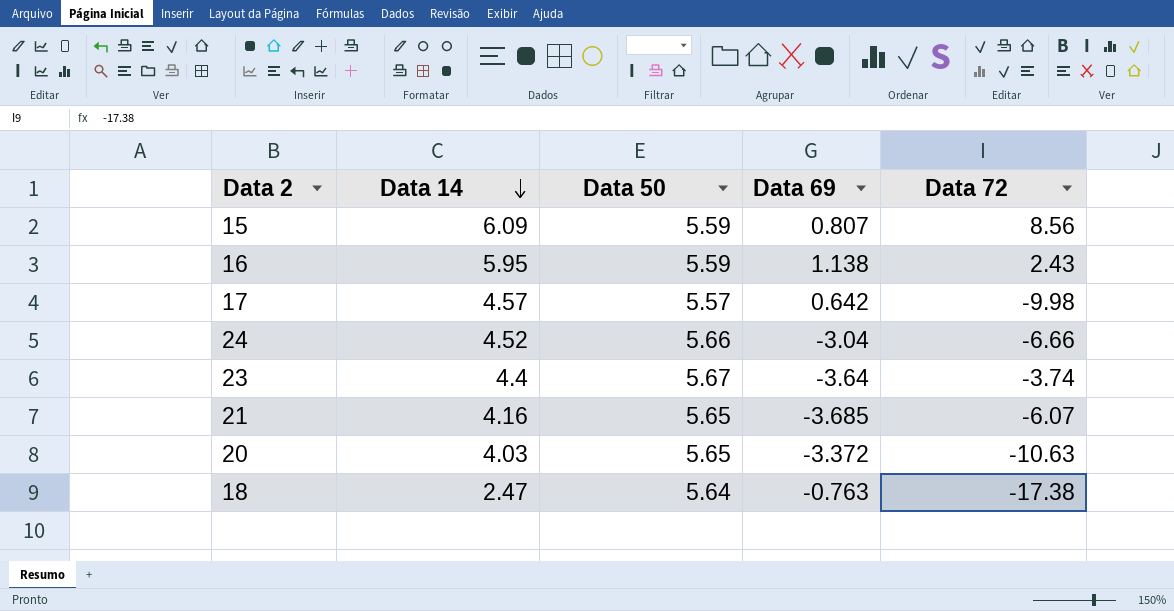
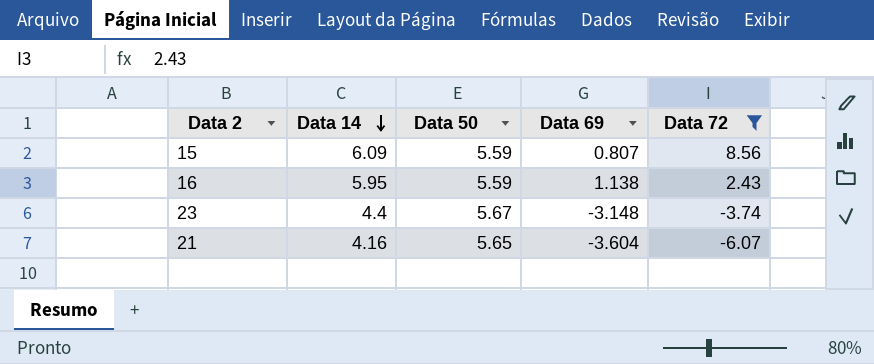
filter: none -> Data 72 >= -6.07
23 | Data 69: -3.64 -> -3.148
21 | Data 69: -3.685 -> -3.604

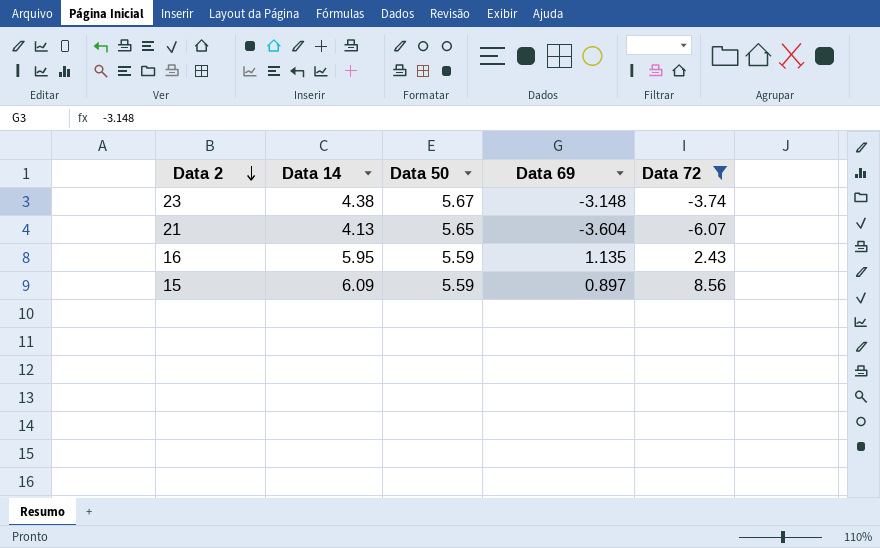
row order: Data 14 descending -> Data 2 descending
23 | Data 14: 4.4 -> 4.38
21 | Data 14: 4.16 -> 4.13
16 | Data 69: 1.138 -> 1.135
15 | Data 69: 0.807 -> 0.897

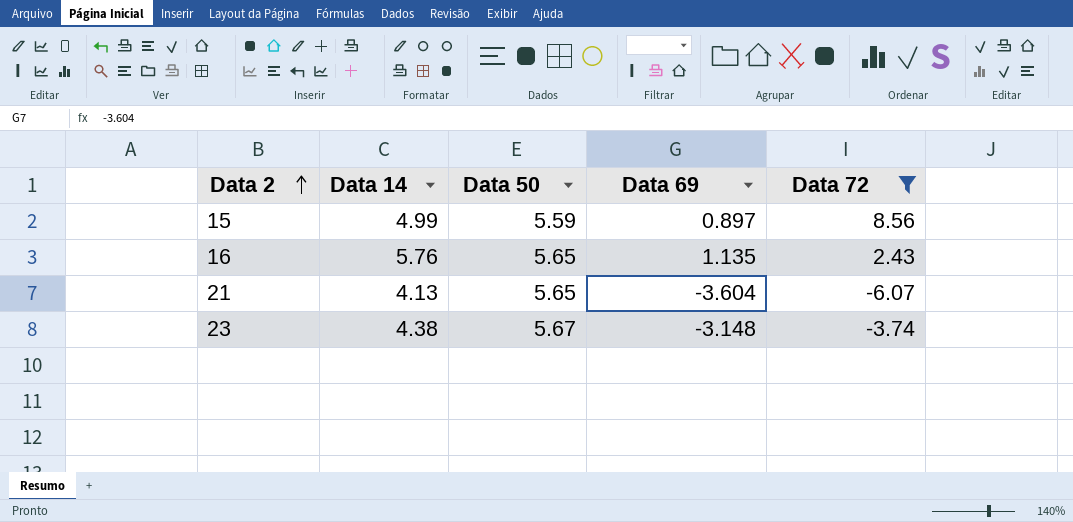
row order: Data 2 descending -> Data 2 ascending
15 | Data 14: 6.09 -> 4.99
16 | Data 14: 5.95 -> 5.76
16 | Data 50: 5.59 -> 5.65

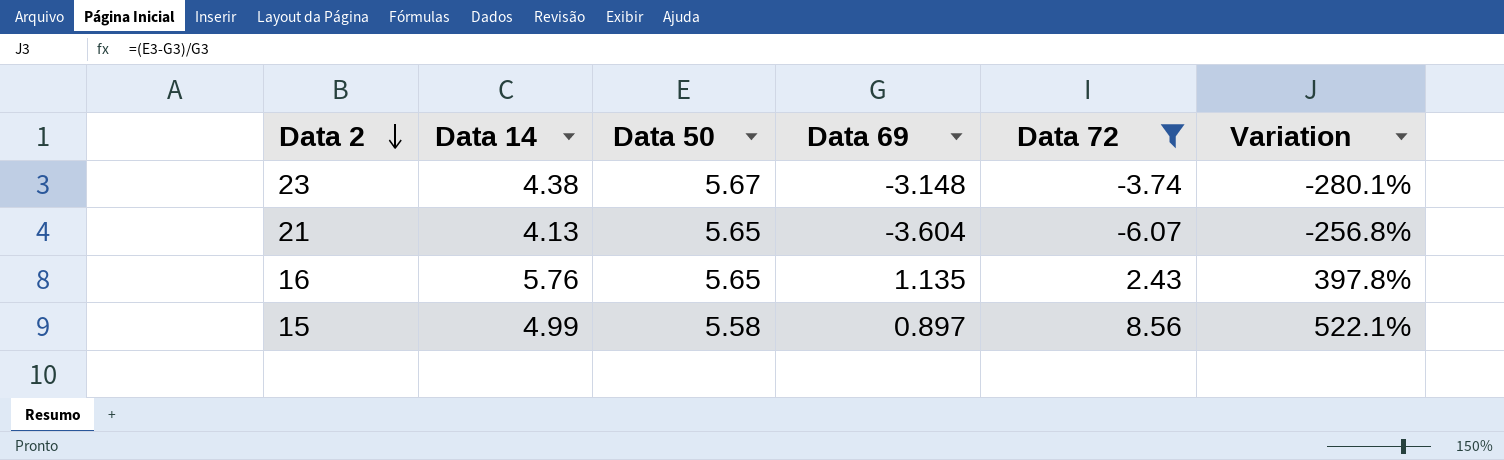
row order: Data 2 ascending -> Data 2 descending
column Variation | formula: none -> ([Data 50] - [Data 69]) / [Data 69]
15 | Data 50: 5.59 -> 5.58

